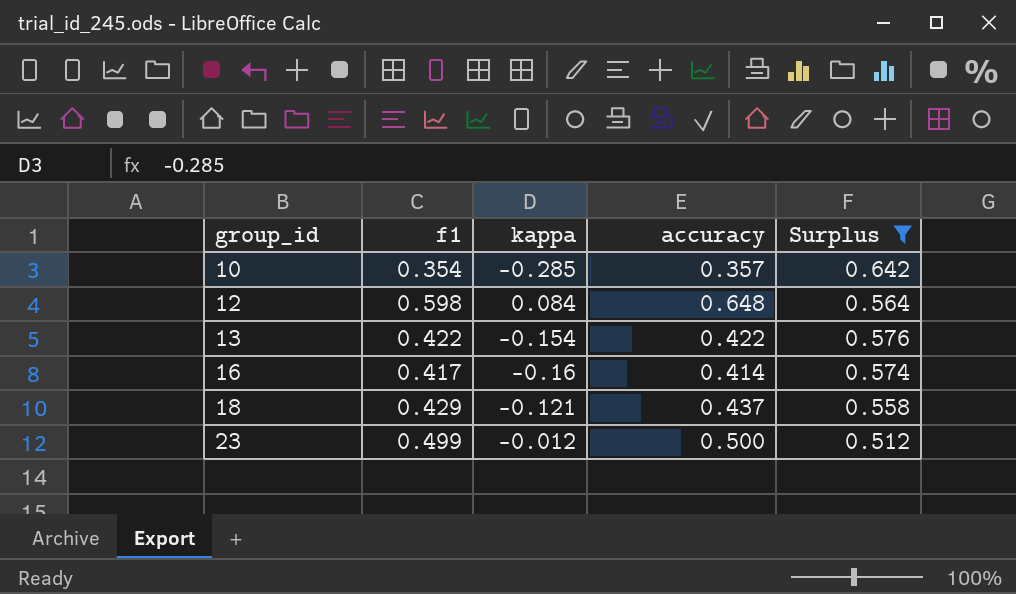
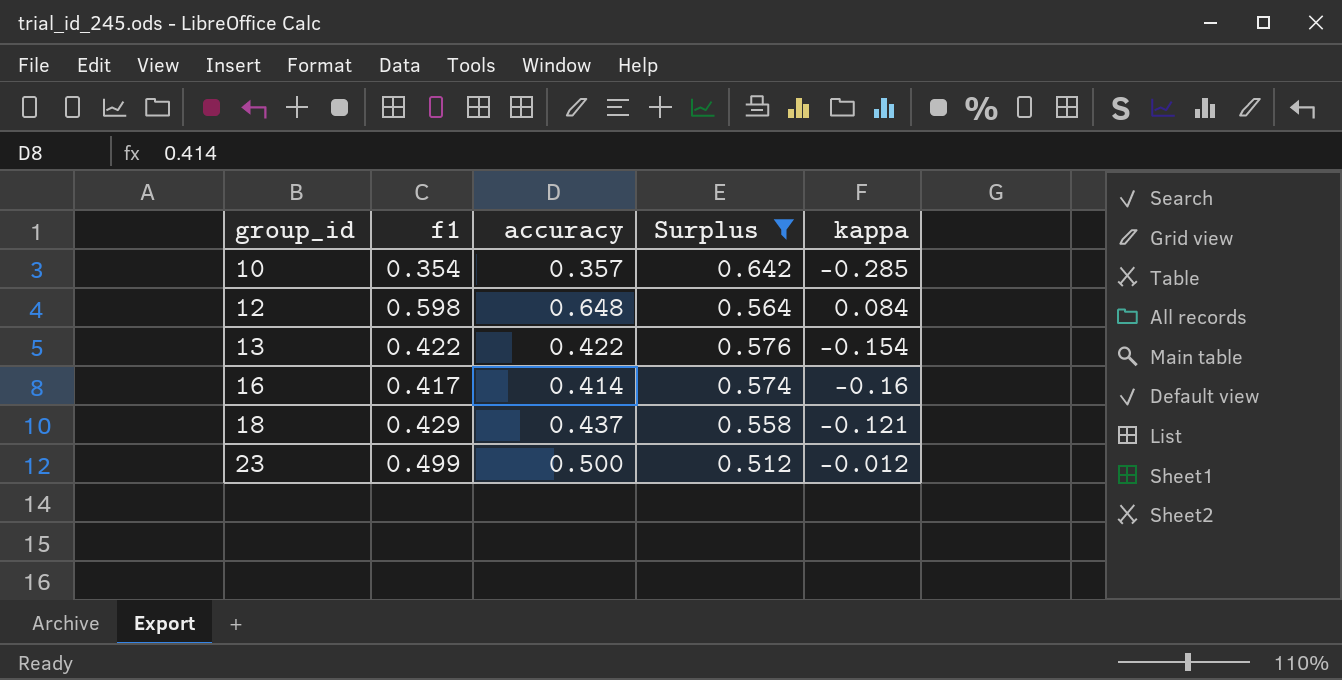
column kappa | position: 3 -> 5

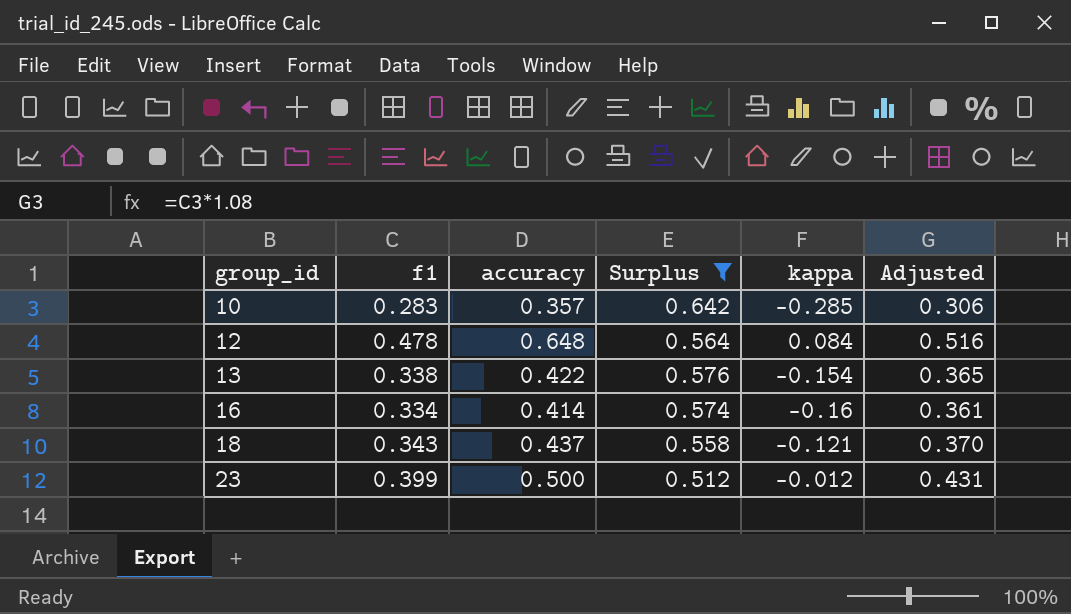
column Adjusted | formula: none -> [f1] * 1.08
10 | f1: 0.354 -> 0.283
12 | f1: 0.598 -> 0.478
13 | f1: 0.422 -> 0.338
16 | f1: 0.417 -> 0.334
18 | f1: 0.429 -> 0.343
23 | f1: 0.499 -> 0.399

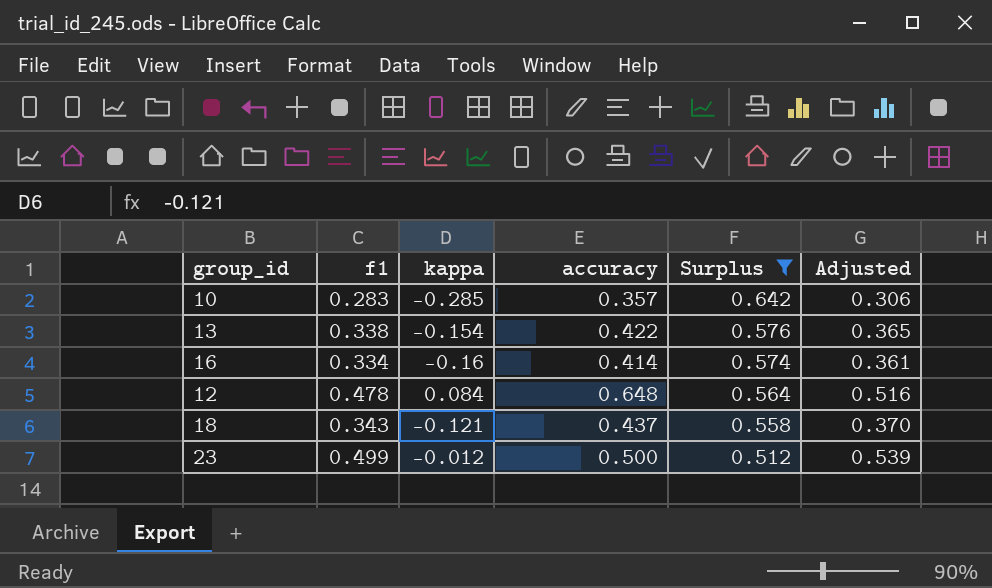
row order: group_id ascending -> Surplus descending
column kappa | position: 5 -> 3
23 | f1: 0.399 -> 0.499
23 | Adjusted: 0.431 -> 0.539

